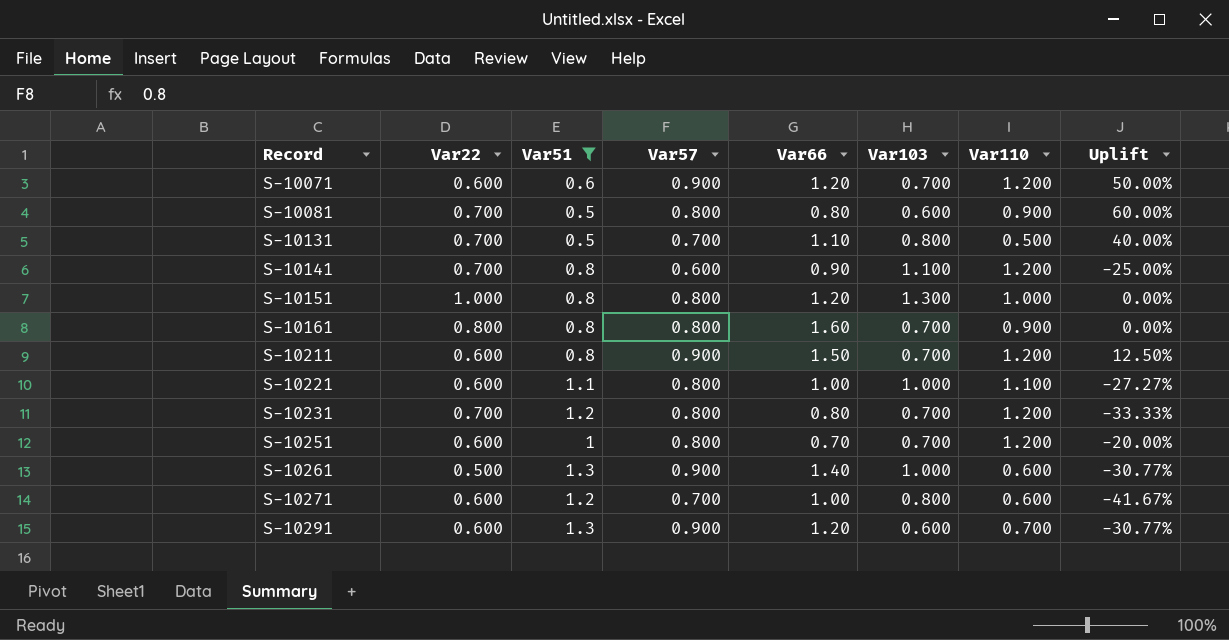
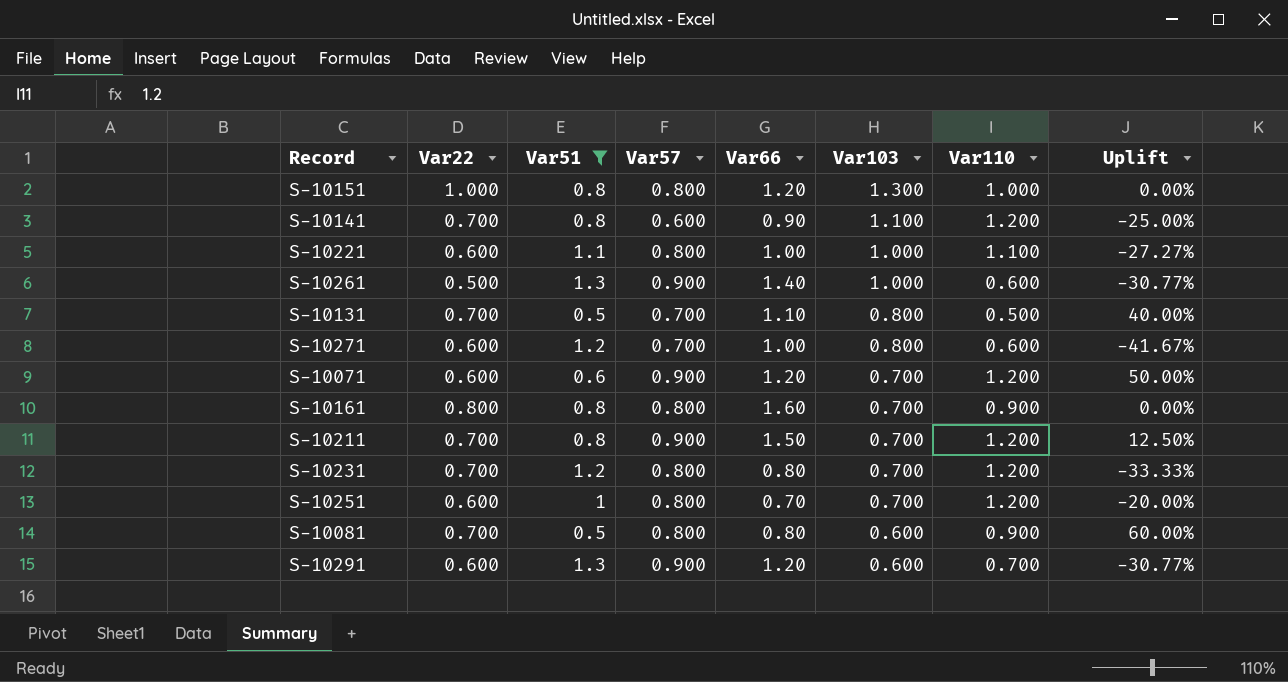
row order: Record ascending -> Var103 descending
S-10211 | Var22: 0.600 -> 0.700

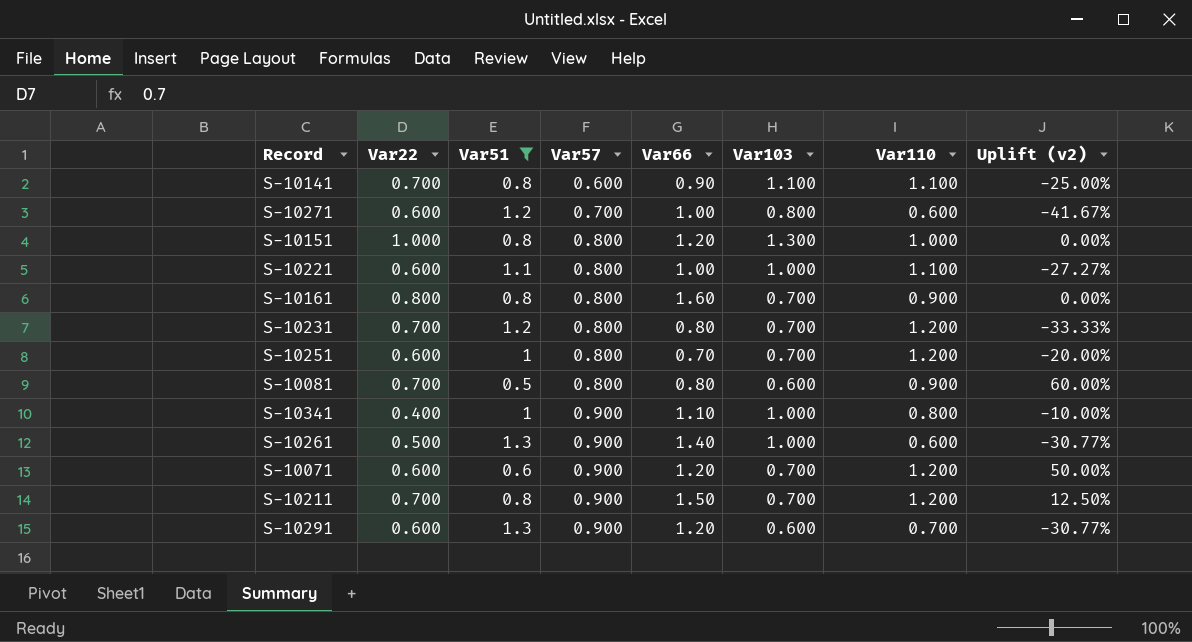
row order: Var103 descending -> Var57 ascending
column name: Uplift -> Uplift (v2)
row S-10131: 0.700 | 0.5 | 0.700 | 1.10 | 0.800 | 0.500 | 40.00% -> none
S-10141 | Var110: 1.200 -> 1.100
row S-10341: none -> 0.400 | 1 | 0.900 | 1.10 | 1.000 | 0.800 | -10.00%

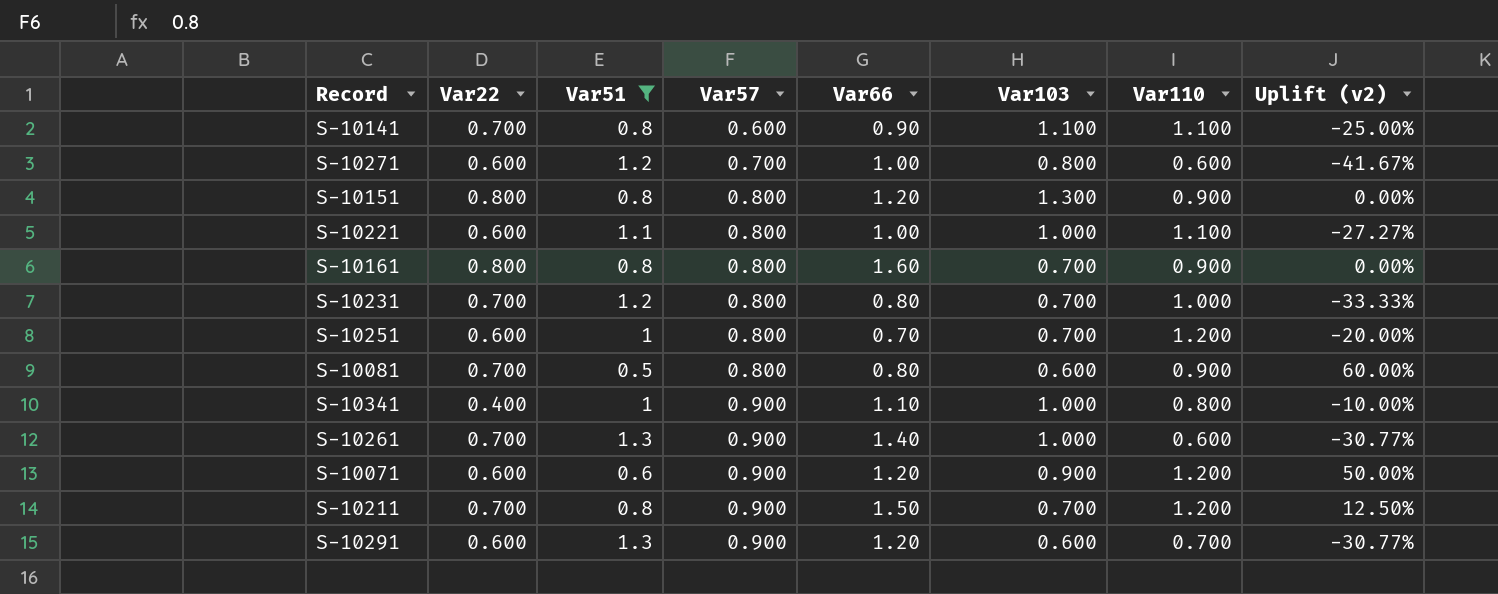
S-10151 | Var22: 1.000 -> 0.800
S-10151 | Var110: 1.000 -> 0.900
S-10231 | Var110: 1.200 -> 1.000
S-10261 | Var22: 0.500 -> 0.700
S-10071 | Var103: 0.700 -> 0.900

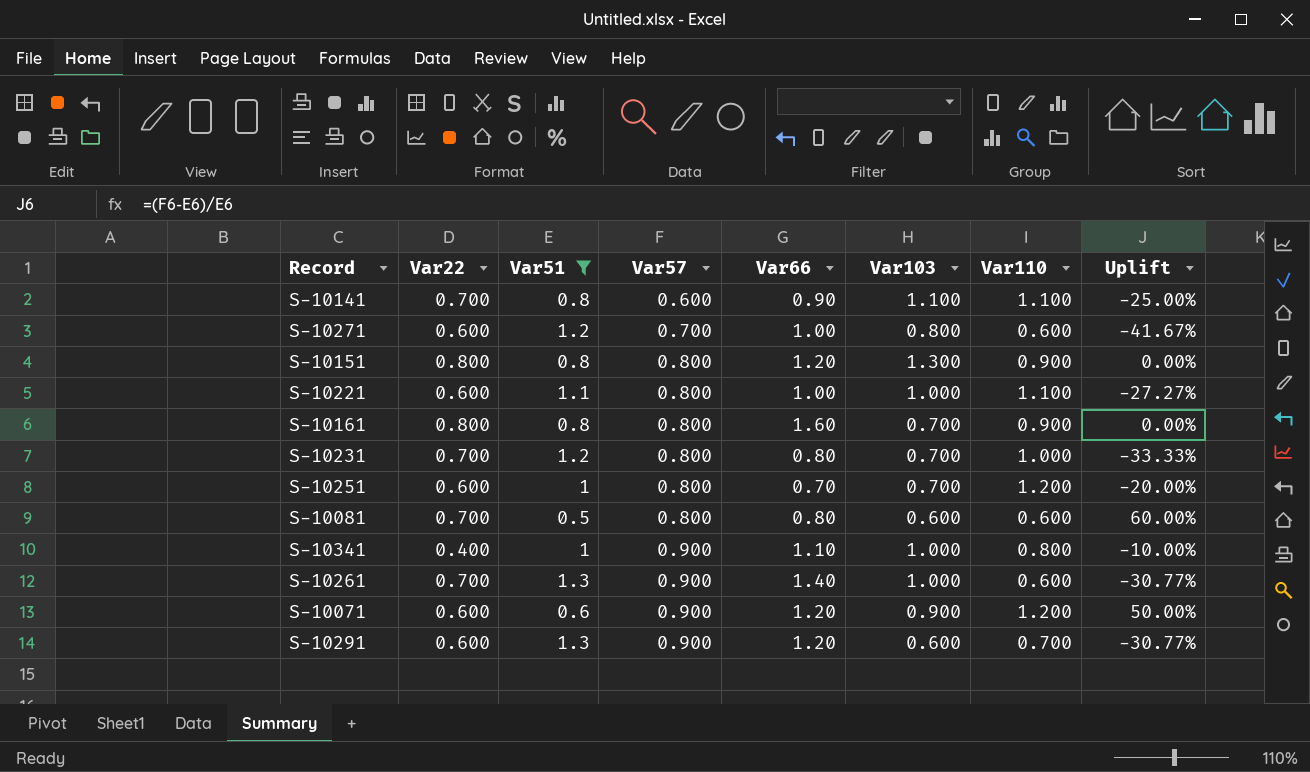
column name: Uplift (v2) -> Uplift
row S-10211: 0.700 | 0.8 | 0.900 | 1.50 | 0.700 | 1.200 | 12.50% -> none
S-10081 | Var110: 0.900 -> 0.600

